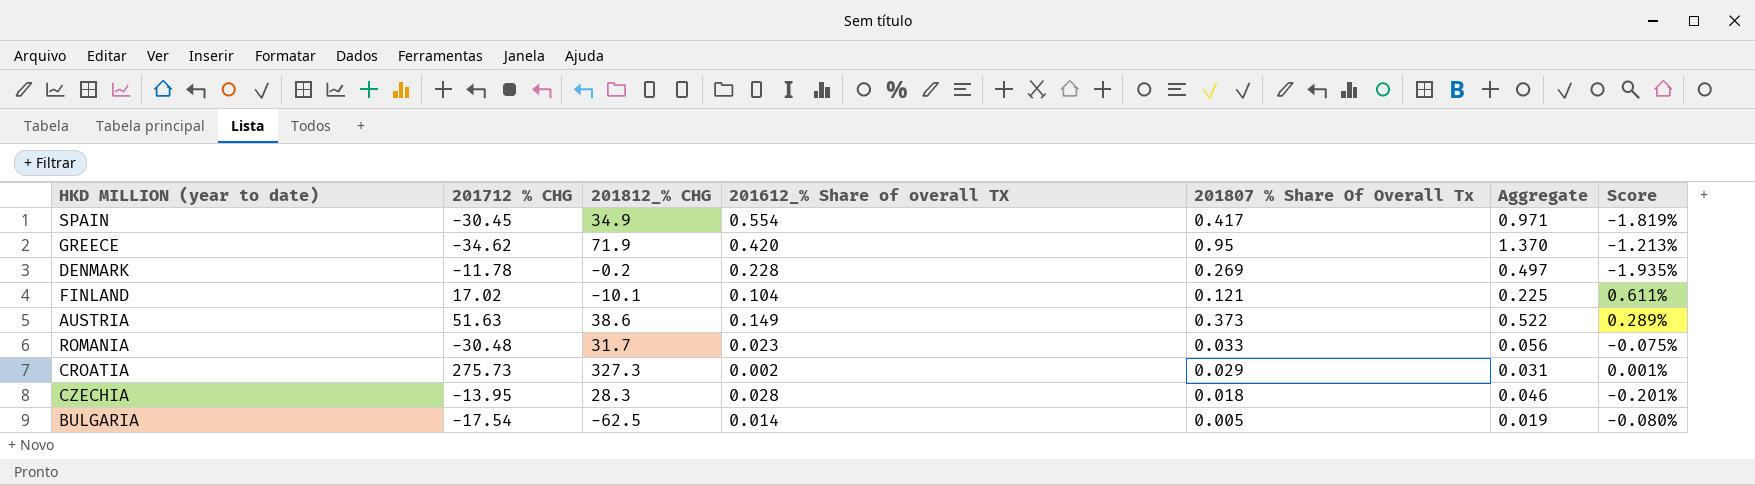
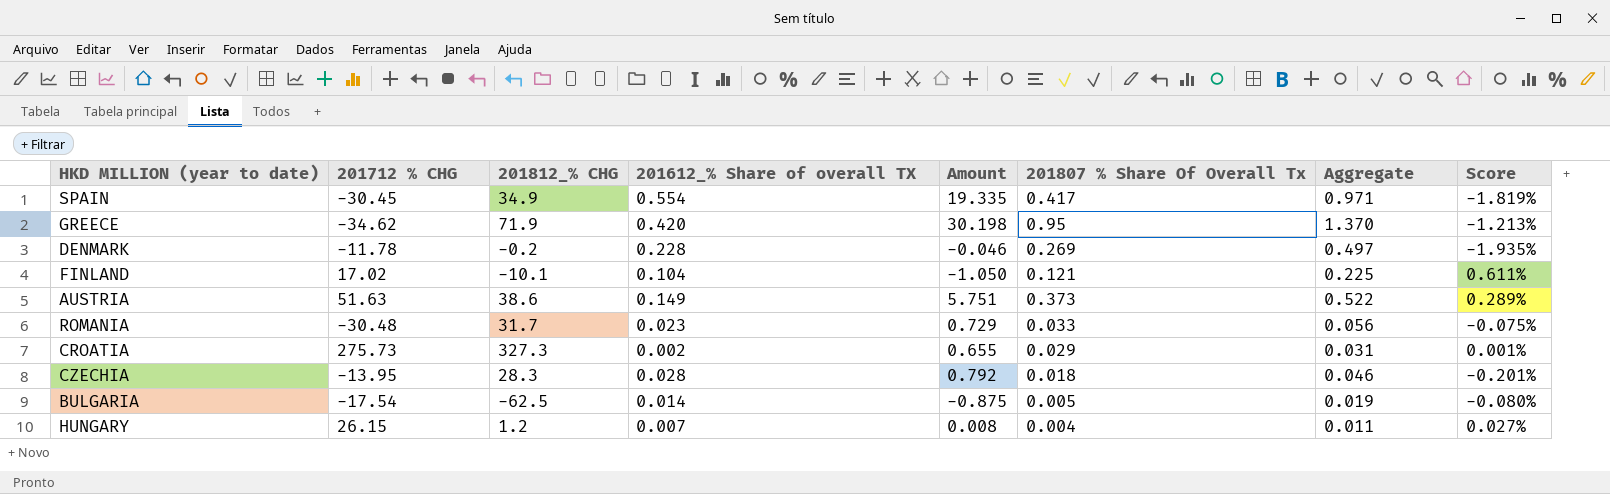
column Amount | formula: none -> [201812_% CHG] * [201612_% Share of overall TX]
row HUNGARY: none -> 26.15 | 1.2 | 0.007 | 0.008 | 0.004 | 0.011 | 0.027%

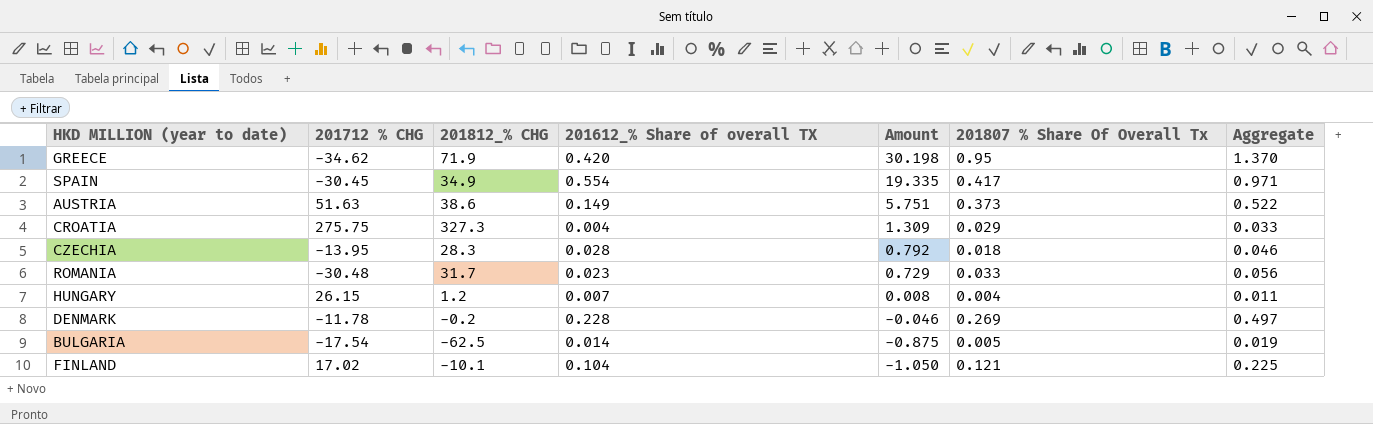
row order: none -> Amount descending
column Score | formula: [201612_% Share of overall TX] / [201712 % CHG] -> none
CROATIA | 201712 % CHG: 275.73 -> 275.75
CROATIA | 201612_% Share of overall TX: 0.002 -> 0.004
CROATIA | Amount: 0.655 -> 1.309
CROATIA | Aggregate: 0.031 -> 0.033

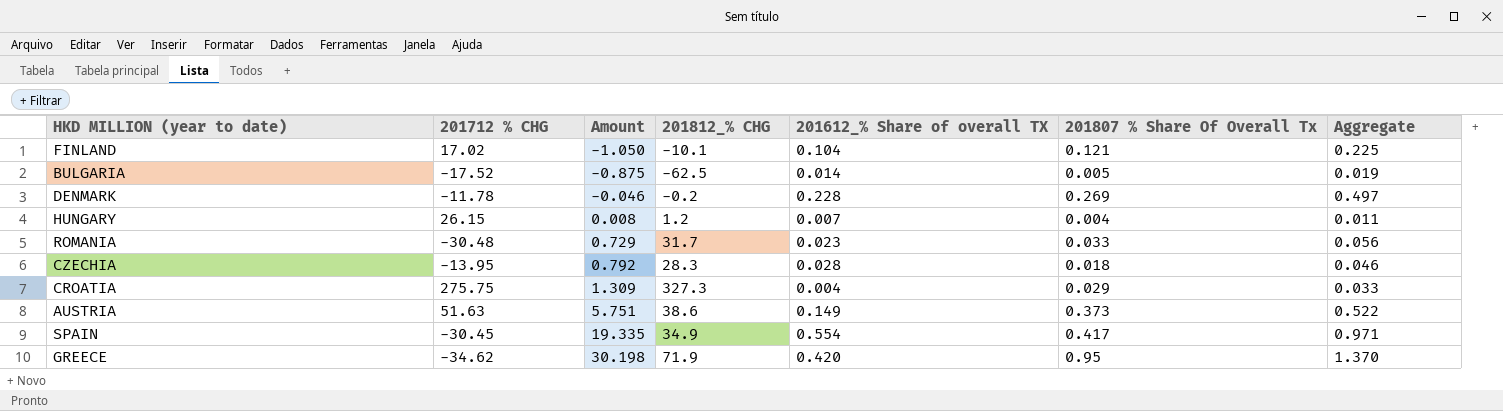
row order: Amount descending -> Amount ascending
column Amount | position: 5 -> 3
BULGARIA | 201712 % CHG: -17.54 -> -17.52

